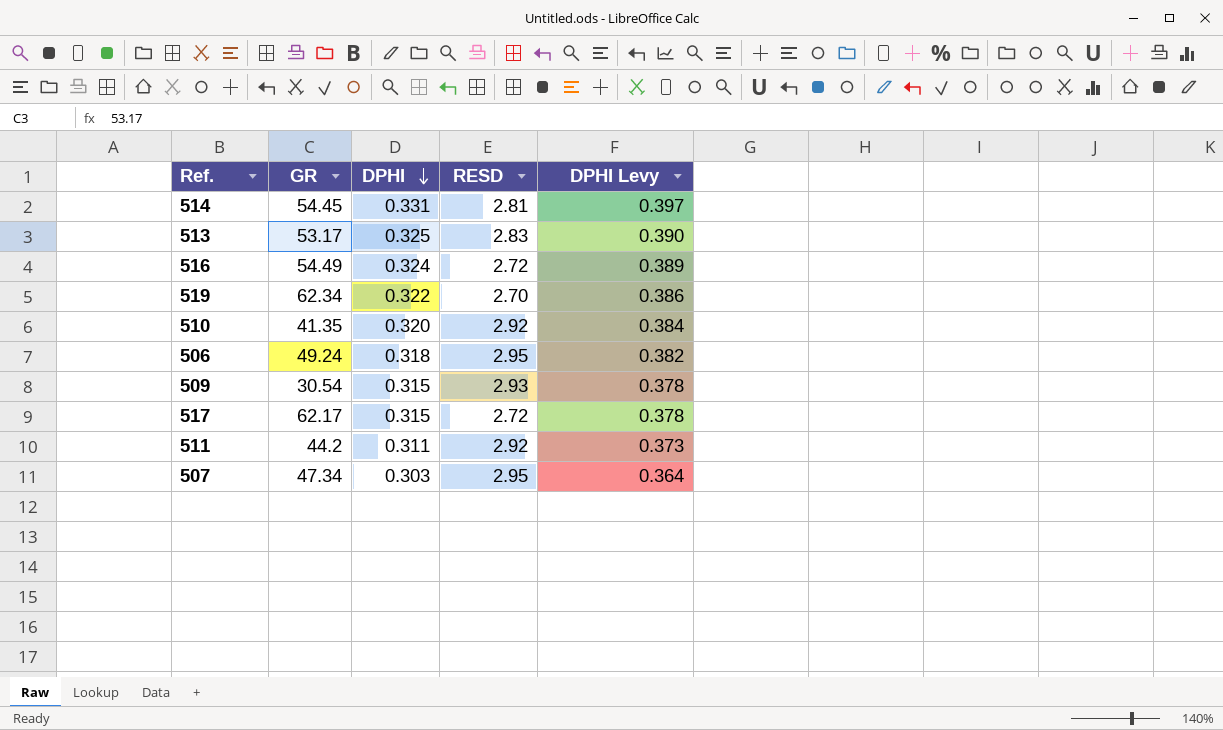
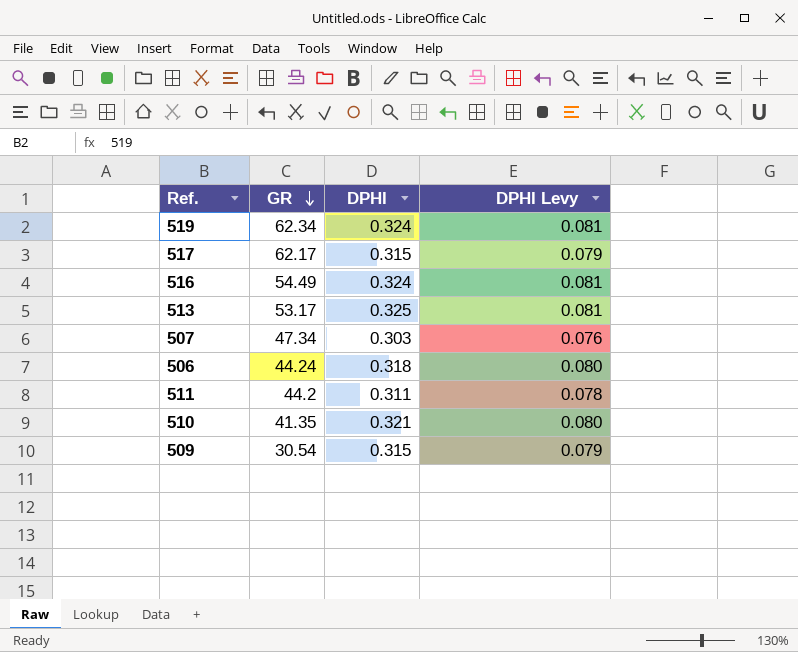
row order: DPHI descending -> GR descending
column RESD | position: 4 -> none
column DPHI Levy | formula: [DPHI] * 1.2 -> [DPHI] * 0.25
row 514: 54.45 | 0.331 | 2.81 | 0.397 -> none
519 | DPHI: 0.322 -> 0.324
506 | GR: 49.24 -> 44.24
510 | DPHI: 0.320 -> 0.321

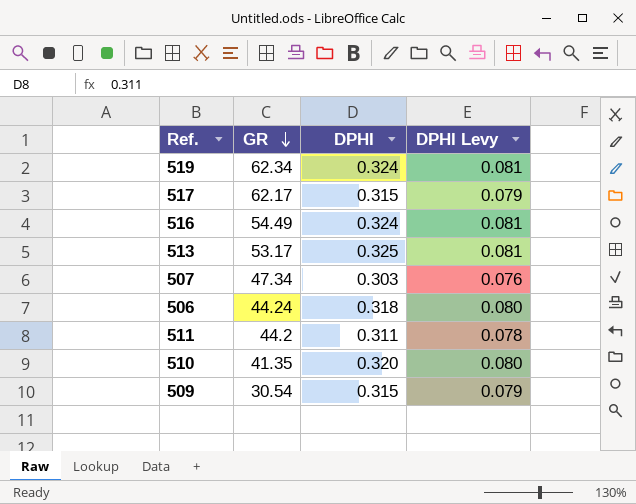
510 | DPHI: 0.321 -> 0.320

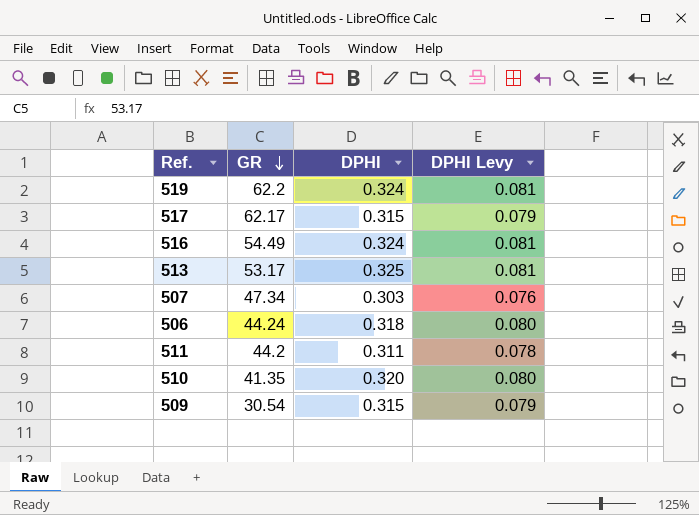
519 | GR: 62.34 -> 62.2

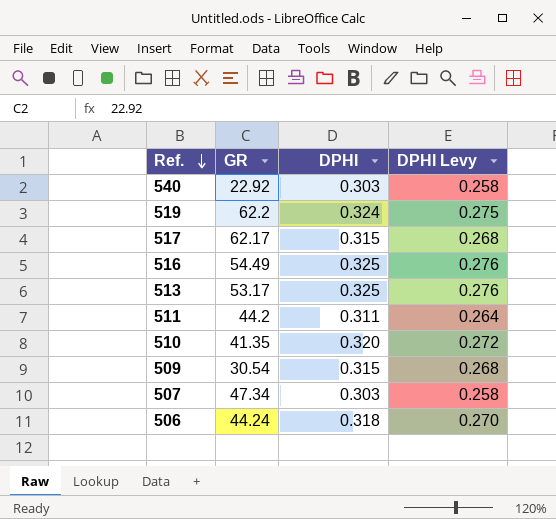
row order: GR descending -> Ref. descending
column DPHI Levy | formula: [DPHI] * 0.25 -> [DPHI] * 0.85
row 540: none -> 22.92 | 0.303 | 0.258
516 | DPHI: 0.324 -> 0.325

